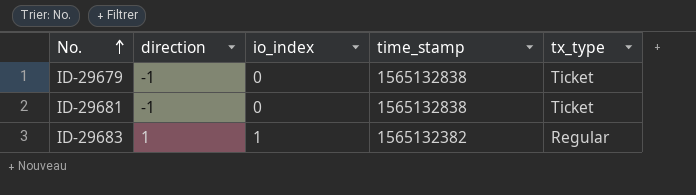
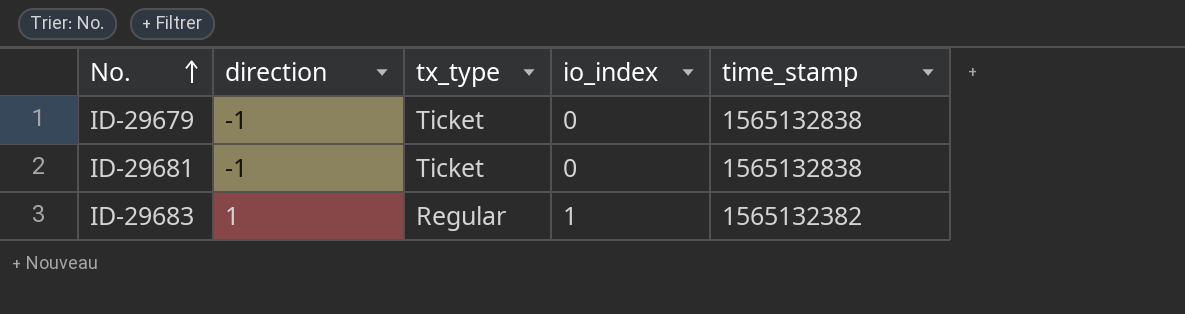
column tx_type | position: 5 -> 3

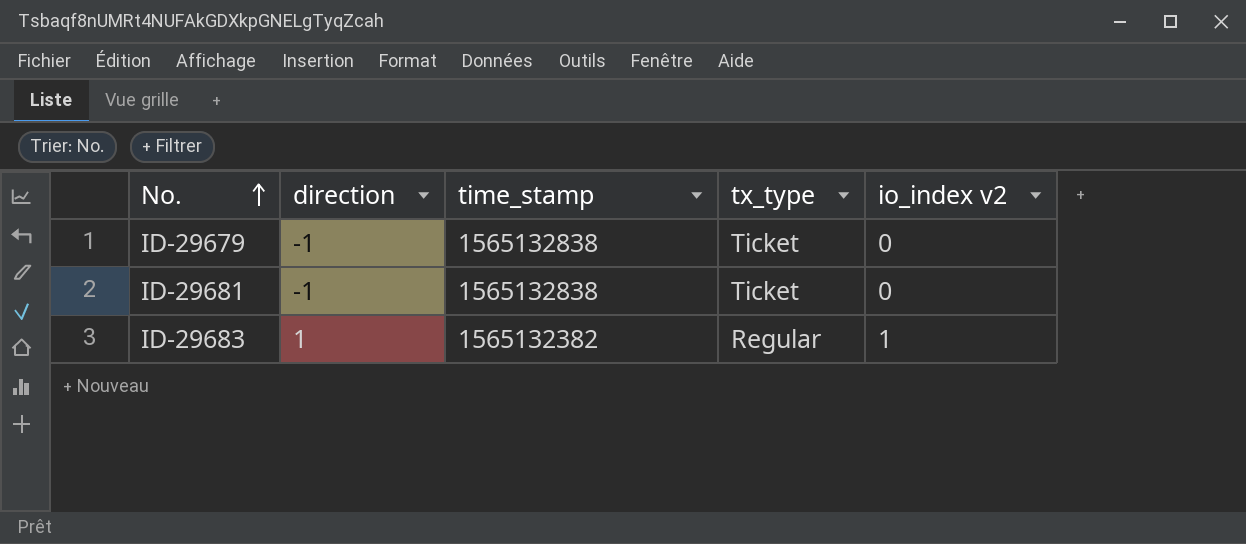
column time_stamp | position: 5 -> 3
column name: io_index -> io_index v2

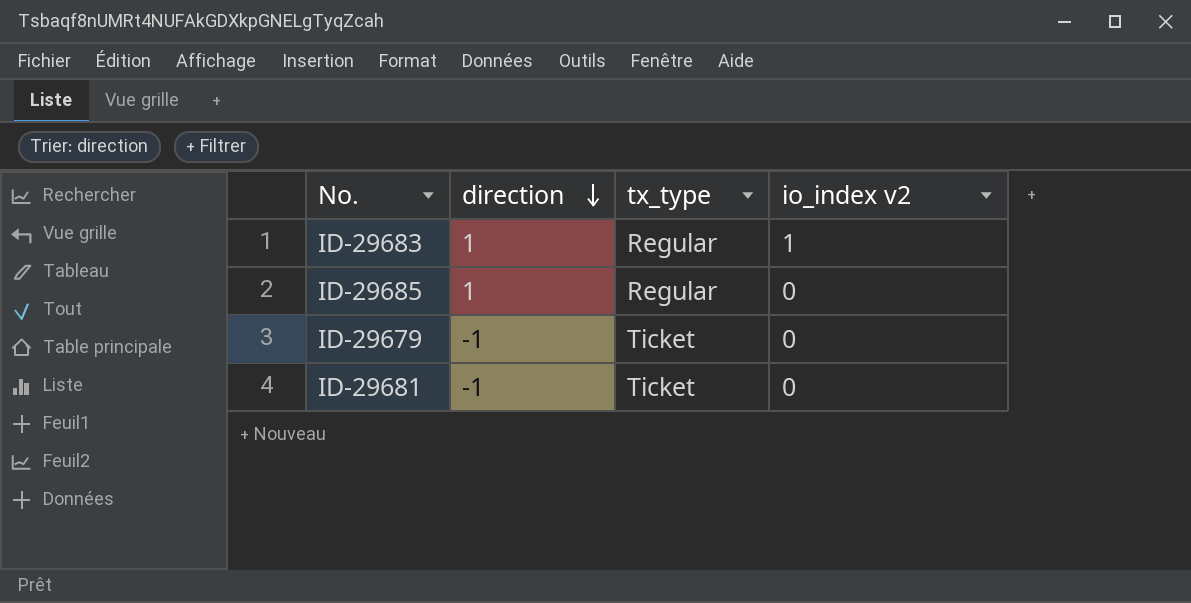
row order: No. ascending -> direction descending
column time_stamp | position: 3 -> none
row ID-29685: none -> 1 | Regular | 0

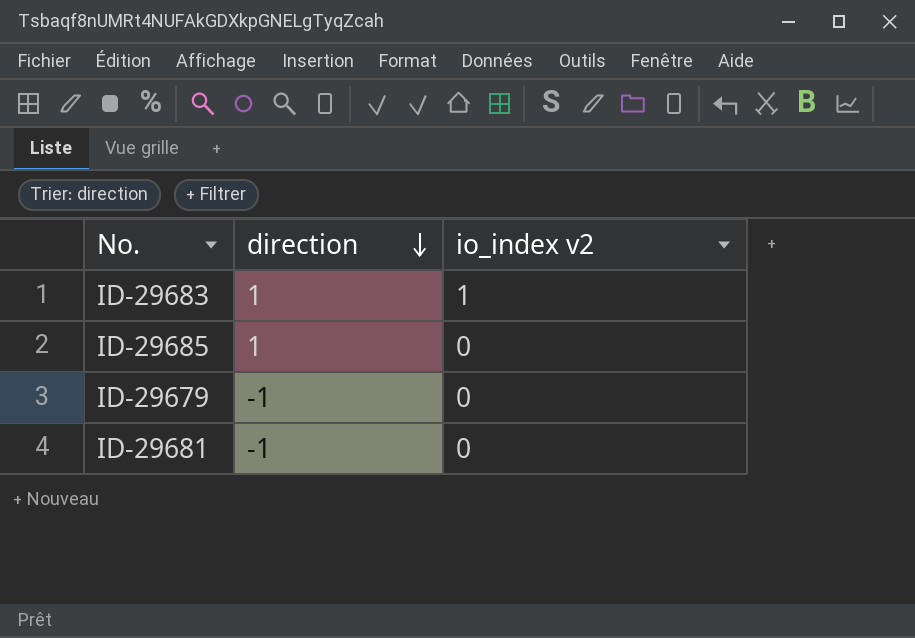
column tx_type | position: 3 -> none

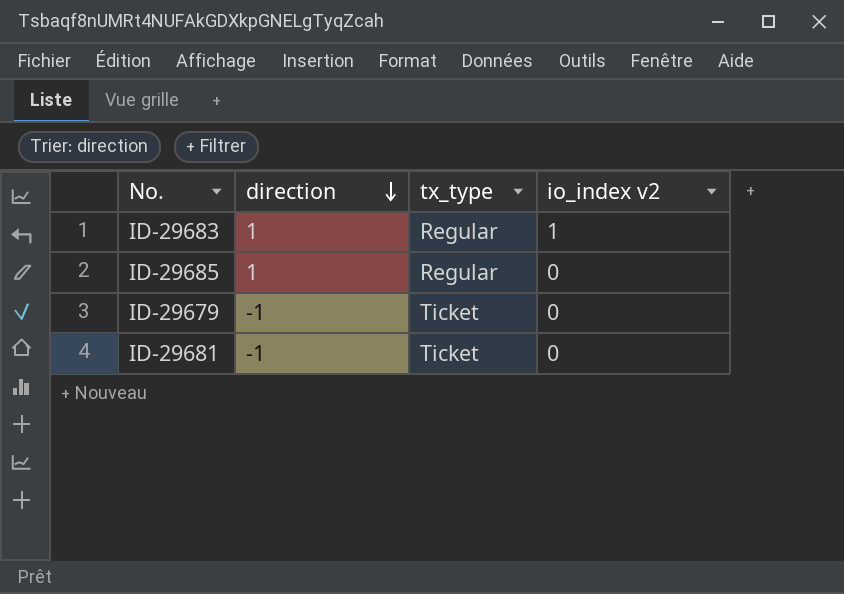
column tx_type | position: none -> 3

